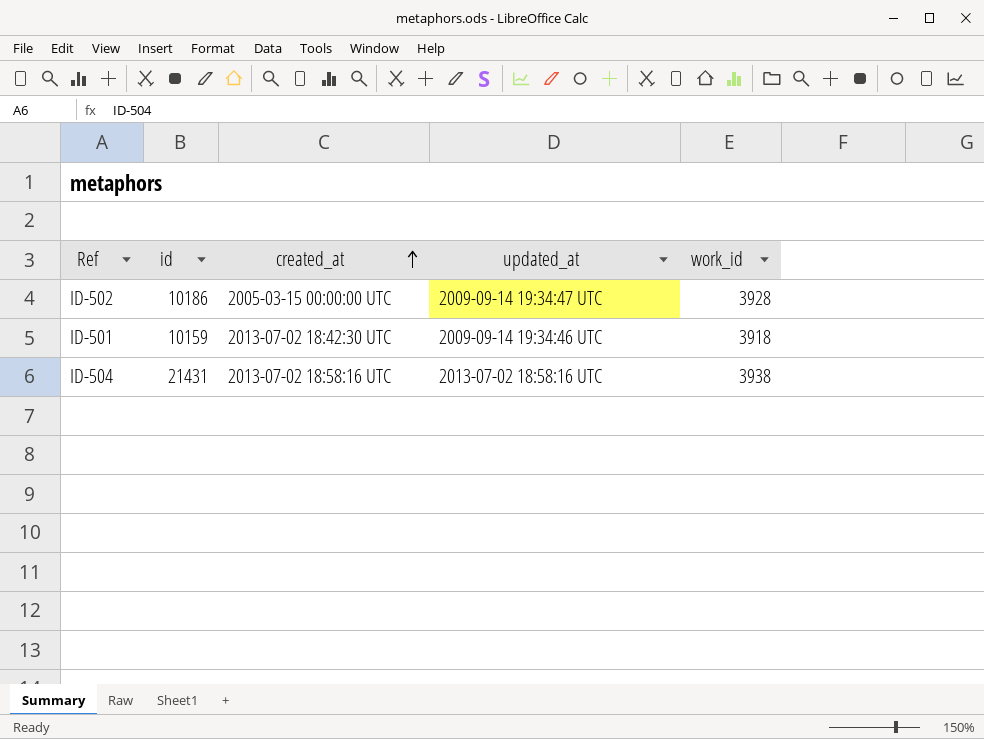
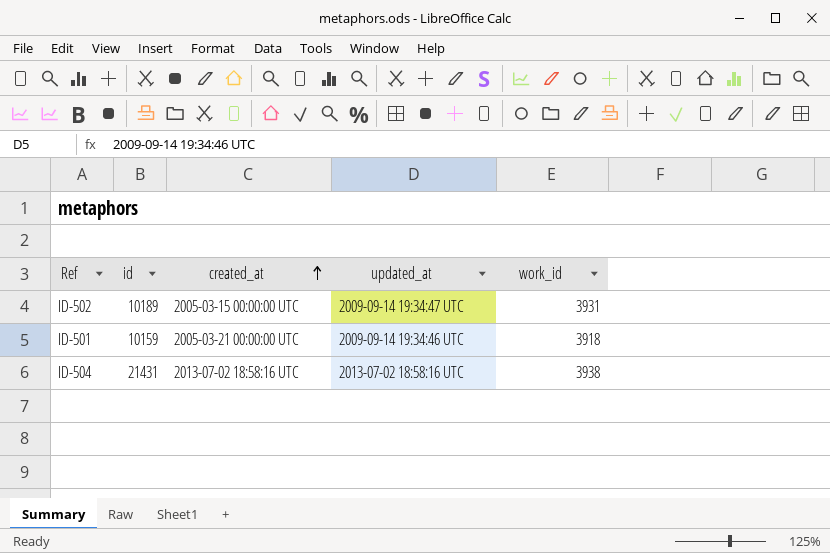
ID-502 | id: 10186 -> 10189
ID-502 | work_id: 3928 -> 3931
ID-501 | created_at: 2013-07-02 18:42:30 UTC -> 2005-03-21 00:00:00 UTC

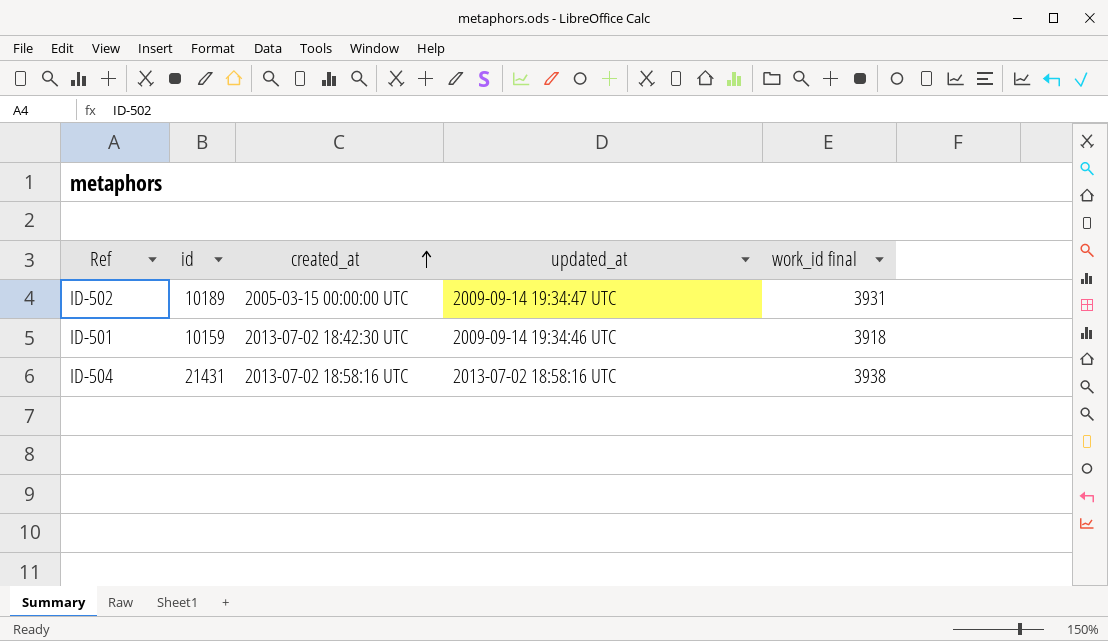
column name: work_id -> work_id final
ID-501 | created_at: 2005-03-21 00:00:00 UTC -> 2013-07-02 18:42:30 UTC

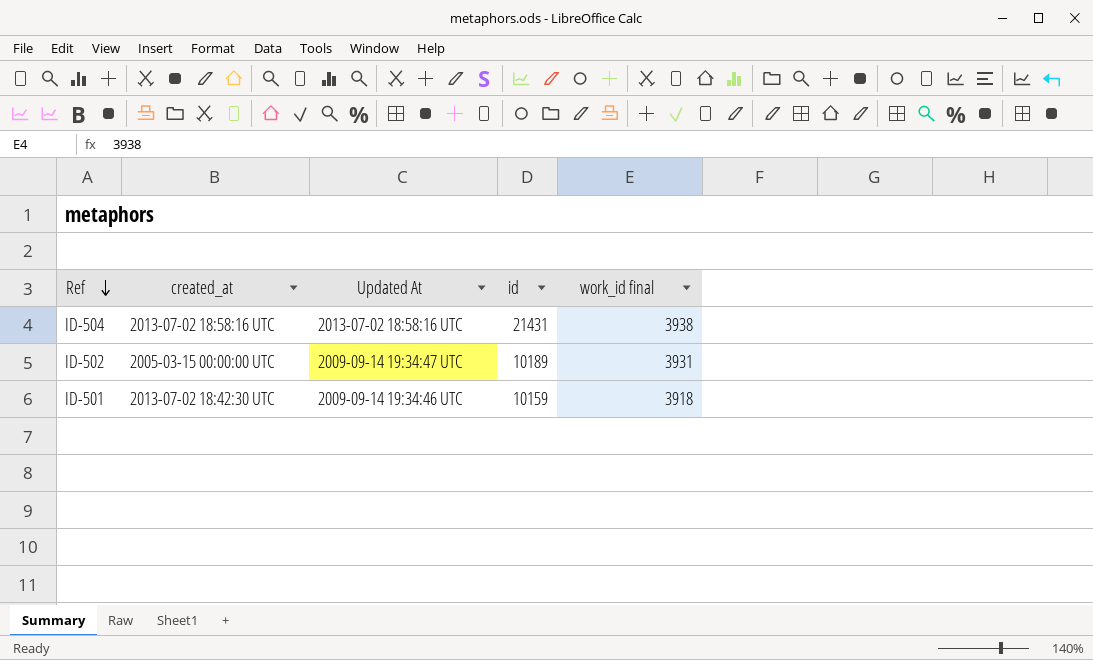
row order: created_at ascending -> Ref descending
column name: updated_at -> Updated At
column id | position: 2 -> 4

